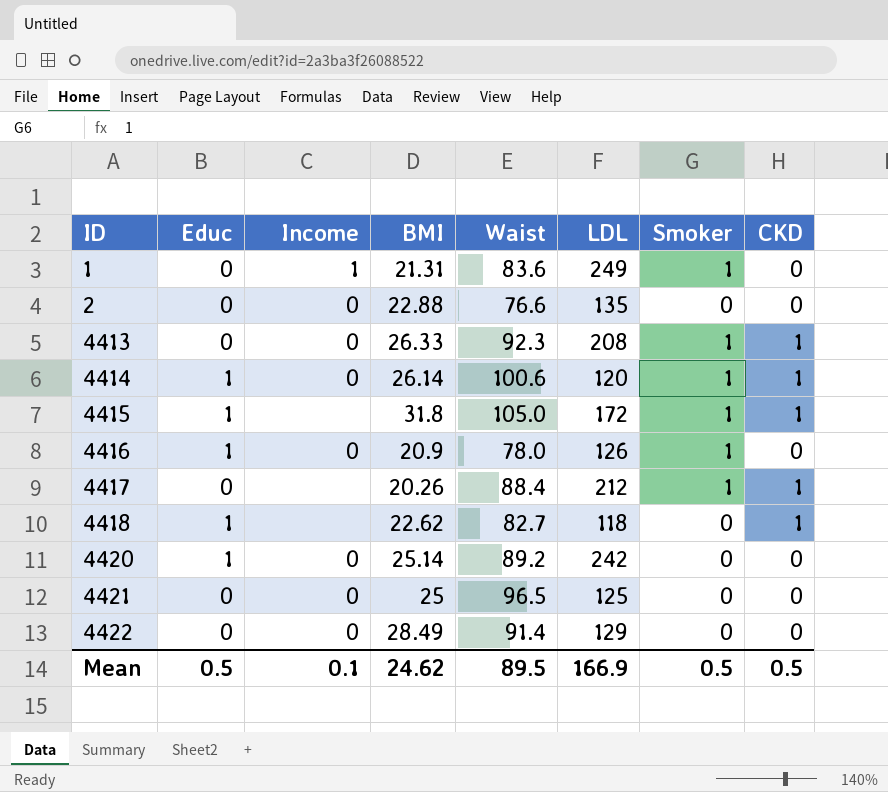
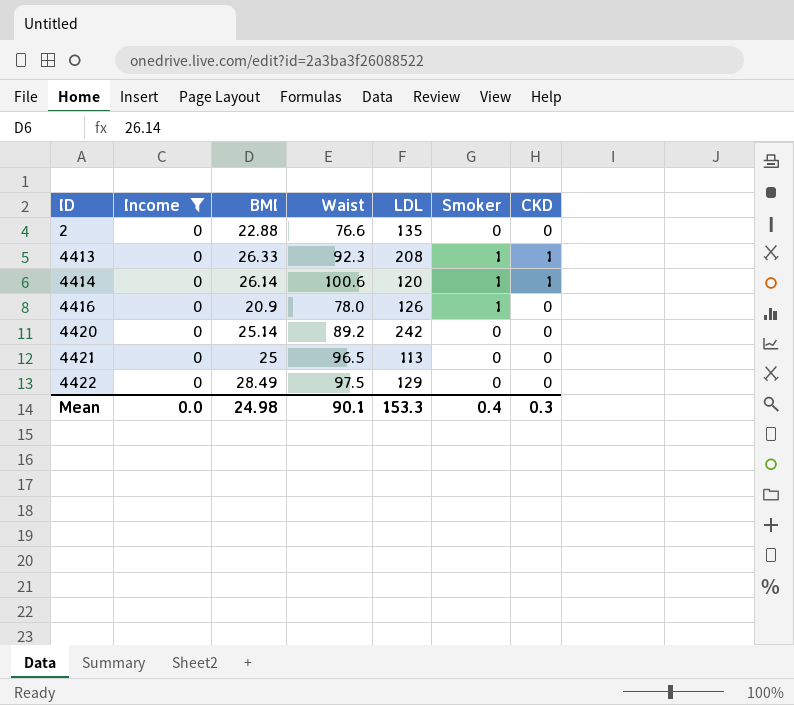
filter: none -> Income = 0
column Educ | position: 2 -> none
4421 | LDL: 125 -> 113
4422 | Waist: 91.4 -> 97.5
Mean | Income: 0.1 -> 0.0
Mean | BMI: 24.62 -> 24.98
Mean | Waist: 89.5 -> 90.1
Mean | LDL: 166.9 -> 153.3
Mean | Smoker: 0.5 -> 0.4
Mean | CKD: 0.5 -> 0.3

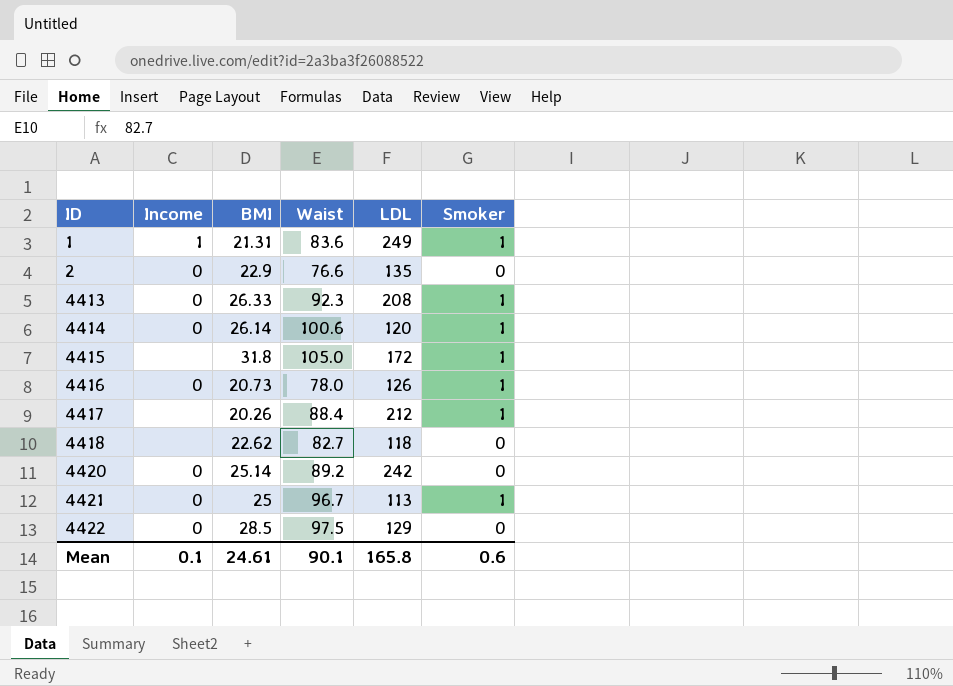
filter: Income = 0 -> none
column CKD | position: 7 -> none
2 | BMI: 22.88 -> 22.9
4416 | BMI: 20.9 -> 20.73
4421 | Waist: 96.5 -> 96.7
4421 | Smoker: 0 -> 1
4422 | BMI: 28.49 -> 28.5
Mean | Income: 0.0 -> 0.1
Mean | BMI: 24.98 -> 24.61
Mean | LDL: 153.3 -> 165.8
Mean | Smoker: 0.4 -> 0.6

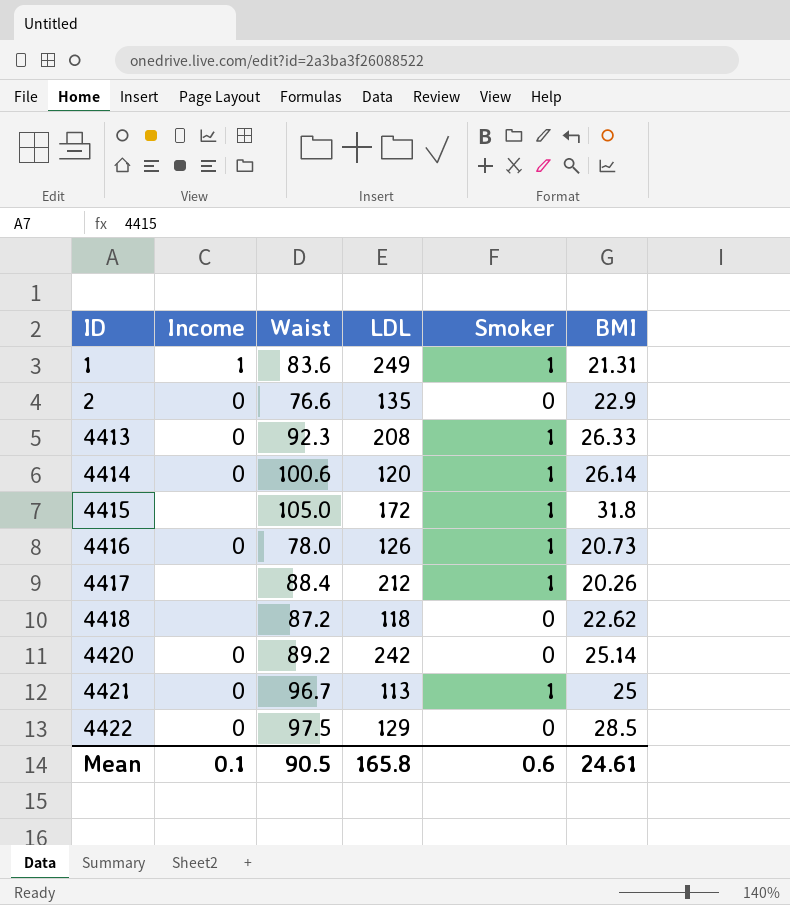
column BMI | position: 3 -> 6
4418 | Waist: 82.7 -> 87.2
Mean | Waist: 90.1 -> 90.5

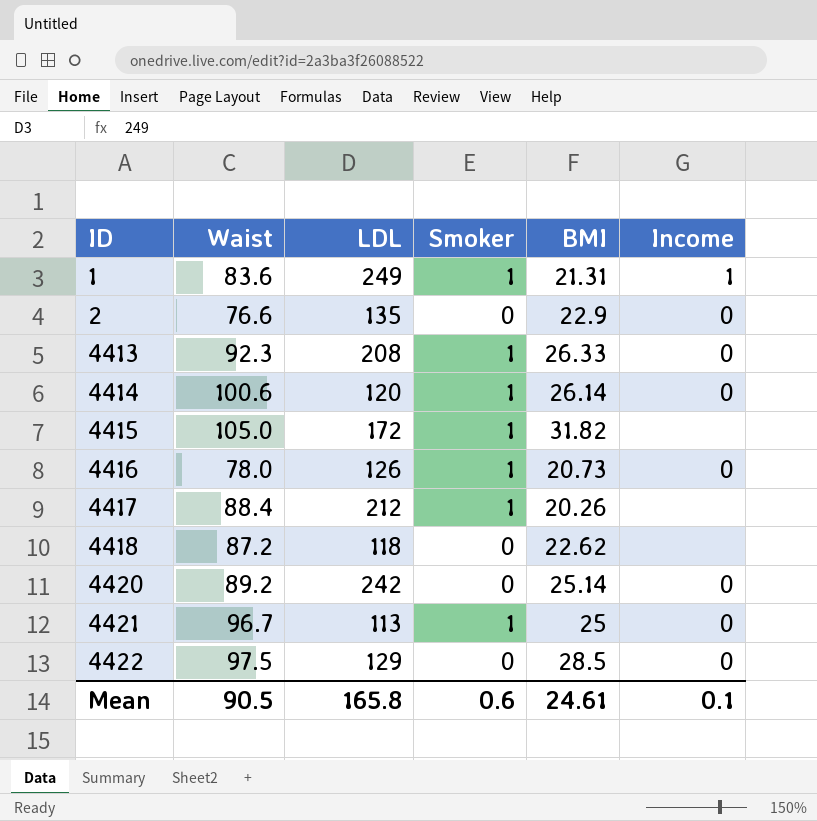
column Income | position: 2 -> 6
4415 | BMI: 31.8 -> 31.82

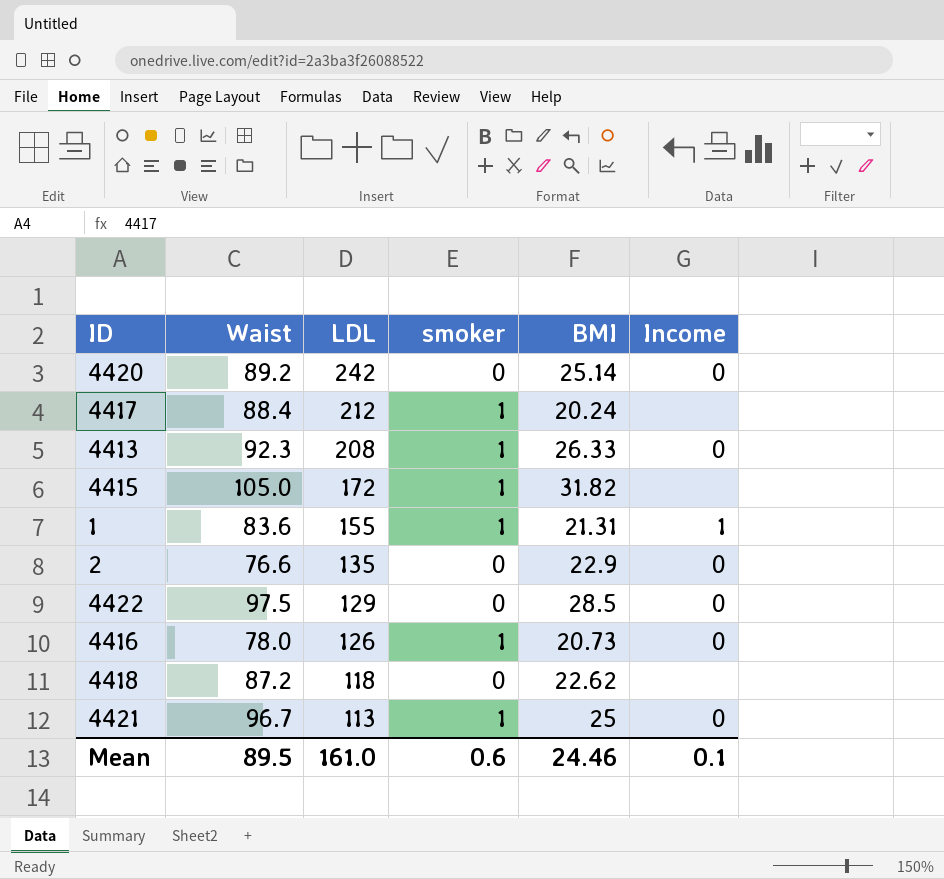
row order: ID ascending -> LDL descending
column name: Smoker -> smoker
row 4414: 100.6 | 120 | 1 | 26.14 | 0 -> none
4417 | BMI: 20.26 -> 20.24
1 | LDL: 249 -> 155
Mean | Waist: 90.5 -> 89.5
Mean | LDL: 165.8 -> 161.0
Mean | BMI: 24.61 -> 24.46

